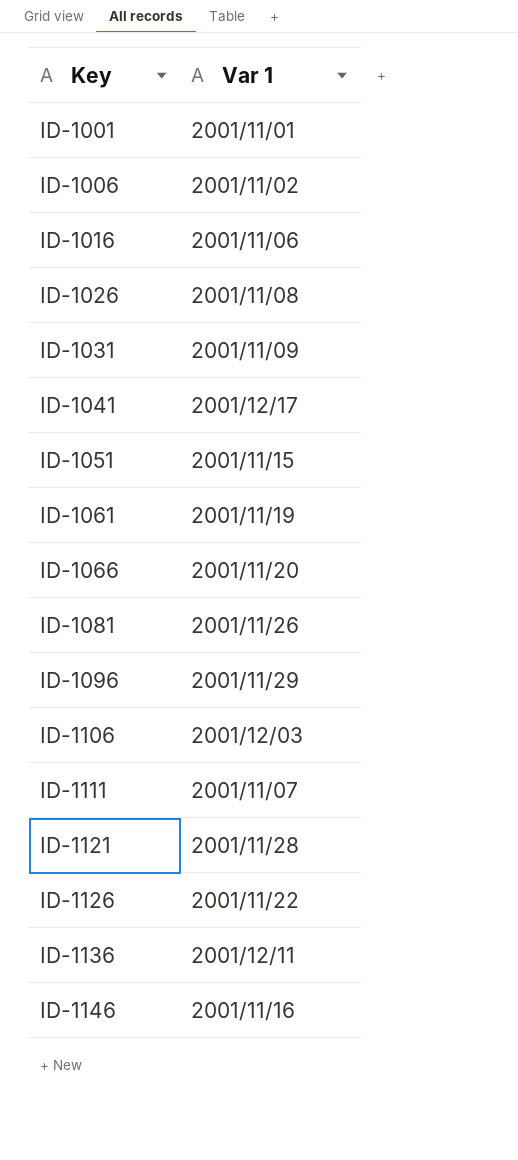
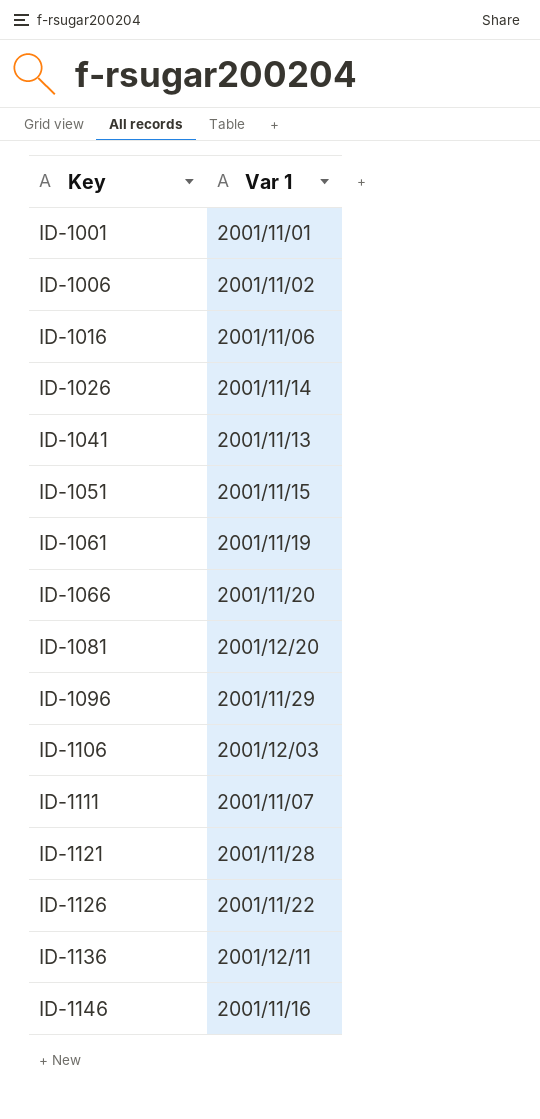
row ID-1031: 2001/11/09 -> none
ID-1026 | Var 1: 2001/11/08 -> 2001/11/14
ID-1041 | Var 1: 2001/12/17 -> 2001/11/13
ID-1081 | Var 1: 2001/11/26 -> 2001/12/20

